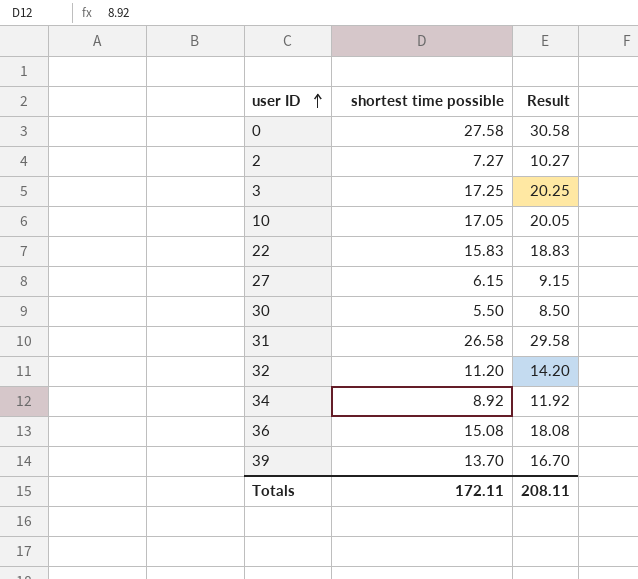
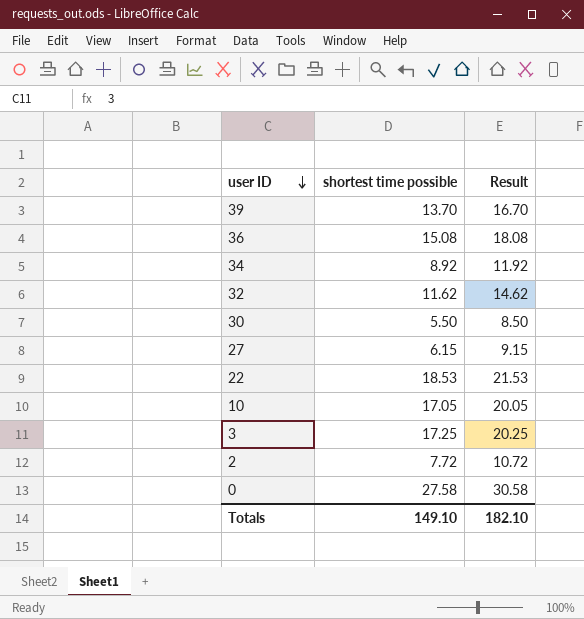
row order: user ID ascending -> user ID descending
row 31: 26.58 | 29.58 -> none
32 | shortest time possible: 11.20 -> 11.62
32 | Result: 14.20 -> 14.62
22 | shortest time possible: 15.83 -> 18.53
22 | Result: 18.83 -> 21.53
2 | shortest time possible: 7.27 -> 7.72
2 | Result: 10.27 -> 10.72
Totals | shortest time possible: 172.11 -> 149.10
Totals | Result: 208.11 -> 182.10

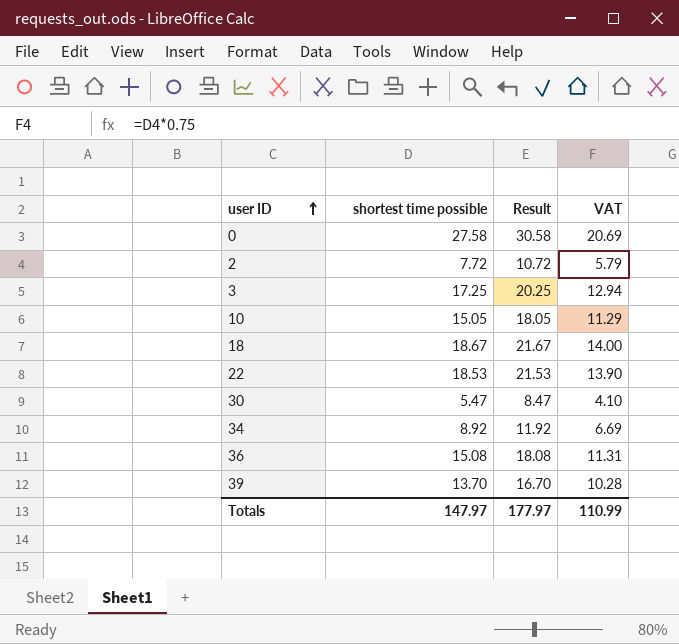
row order: user ID descending -> user ID ascending
column VAT | formula: none -> [shortest time possible] * 0.75
row 32: 11.62 | 14.62 -> none
row 27: 6.15 | 9.15 -> none
10 | shortest time possible: 17.05 -> 15.05
10 | Result: 20.05 -> 18.05
row 18: none -> 18.67 | 21.67 | 14.00
30 | shortest time possible: 5.50 -> 5.47
30 | Result: 8.50 -> 8.47
Totals | shortest time possible: 149.10 -> 147.97
Totals | Result: 182.10 -> 177.97

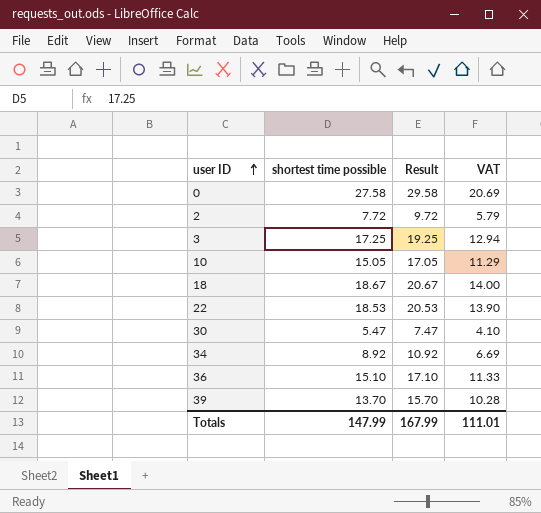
column Result | formula: [shortest time possible] + 3 -> [shortest time possible] + 2
36 | shortest time possible: 15.08 -> 15.10
36 | VAT: 11.31 -> 11.33
Totals | shortest time possible: 147.97 -> 147.99
Totals | Result: 177.97 -> 167.99
Totals | VAT: 110.99 -> 111.01

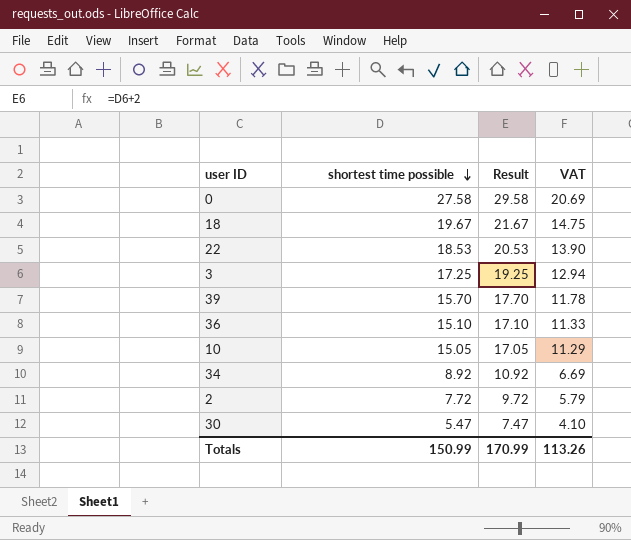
row order: user ID ascending -> shortest time possible descending
18 | shortest time possible: 18.67 -> 19.67
18 | Result: 20.67 -> 21.67
18 | VAT: 14.00 -> 14.75
39 | shortest time possible: 13.70 -> 15.70
39 | Result: 15.70 -> 17.70
39 | VAT: 10.28 -> 11.78
Totals | shortest time possible: 147.99 -> 150.99
Totals | Result: 167.99 -> 170.99
Totals | VAT: 111.01 -> 113.26

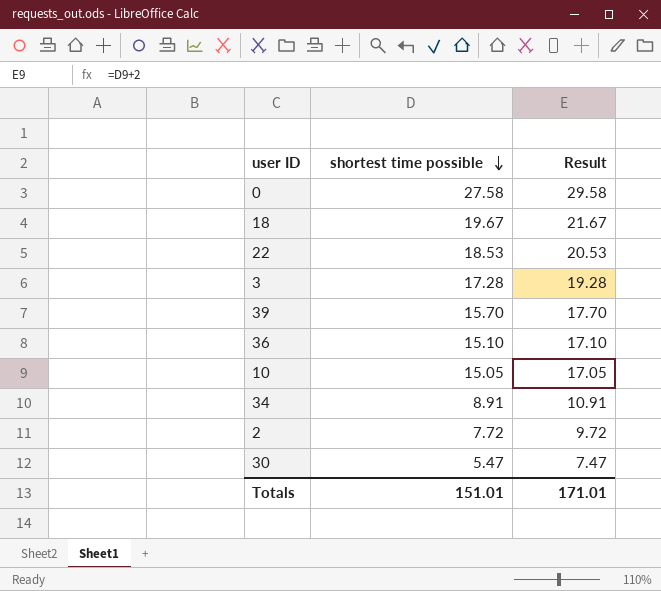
column VAT | formula: [shortest time possible] * 0.75 -> none
3 | shortest time possible: 17.25 -> 17.28
3 | Result: 19.25 -> 19.28
34 | shortest time possible: 8.92 -> 8.91
34 | Result: 10.92 -> 10.91
Totals | shortest time possible: 150.99 -> 151.01
Totals | Result: 170.99 -> 171.01

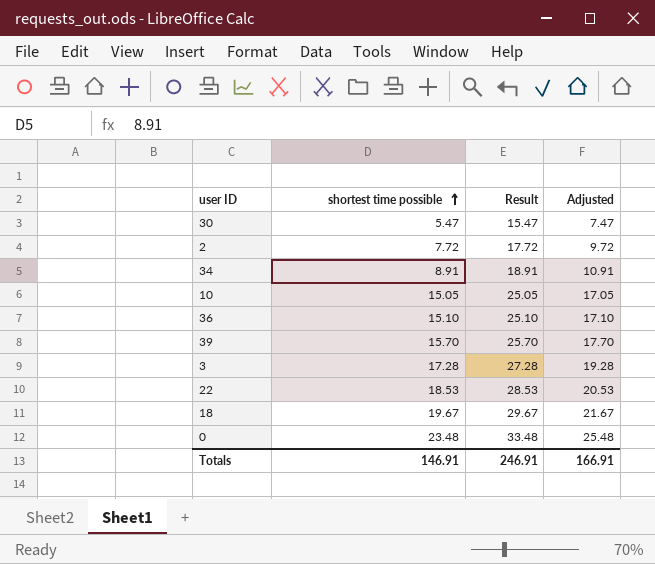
row order: shortest time possible descending -> shortest time possible ascending
column Result | formula: [shortest time possible] + 2 -> [shortest time possible] + 10
column Adjusted | formula: none -> [shortest time possible] + 2
0 | shortest time possible: 27.58 -> 23.48
Totals | shortest time possible: 151.01 -> 146.91
Totals | Result: 171.01 -> 246.91

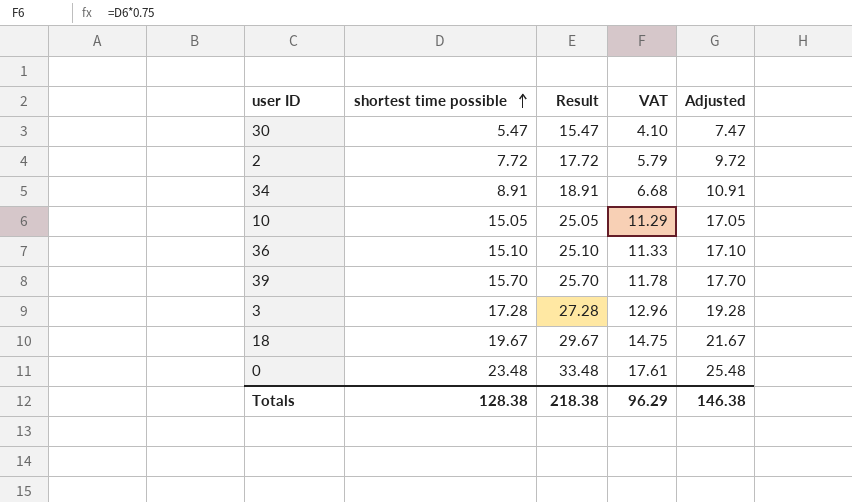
column VAT | formula: none -> [shortest time possible] * 0.75
row 22: 18.53 | 28.53 | 20.53 -> none
Totals | shortest time possible: 146.91 -> 128.38
Totals | Result: 246.91 -> 218.38
Totals | Adjusted: 166.91 -> 146.38

